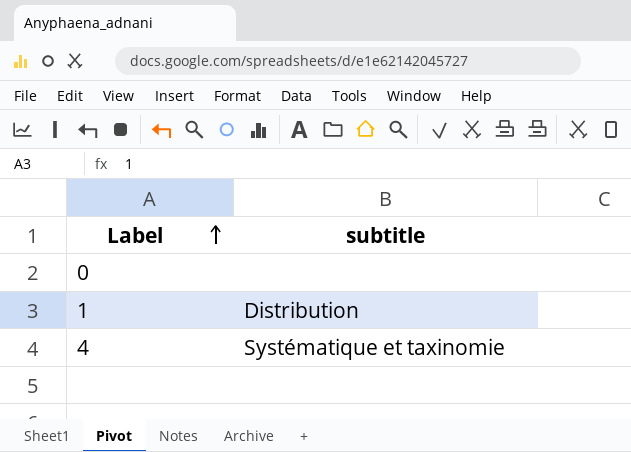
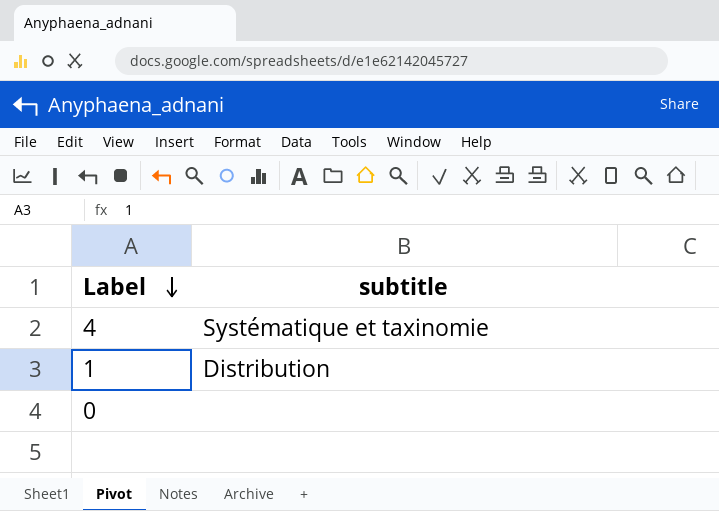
row order: Label ascending -> Label descending

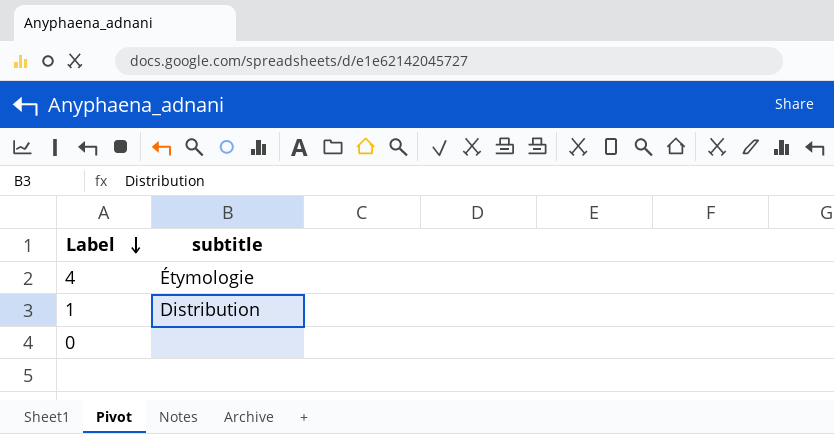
4 | subtitle: Systématique et taxinomie -> Étymologie

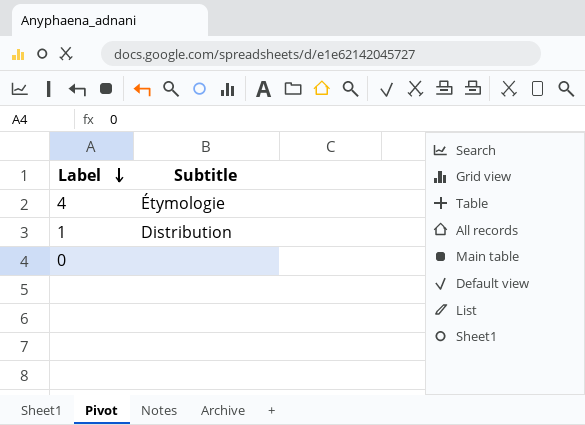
column name: subtitle -> Subtitle

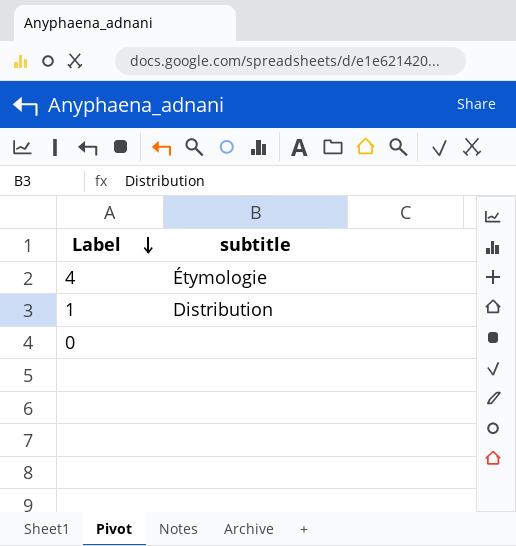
column name: Subtitle -> subtitle

